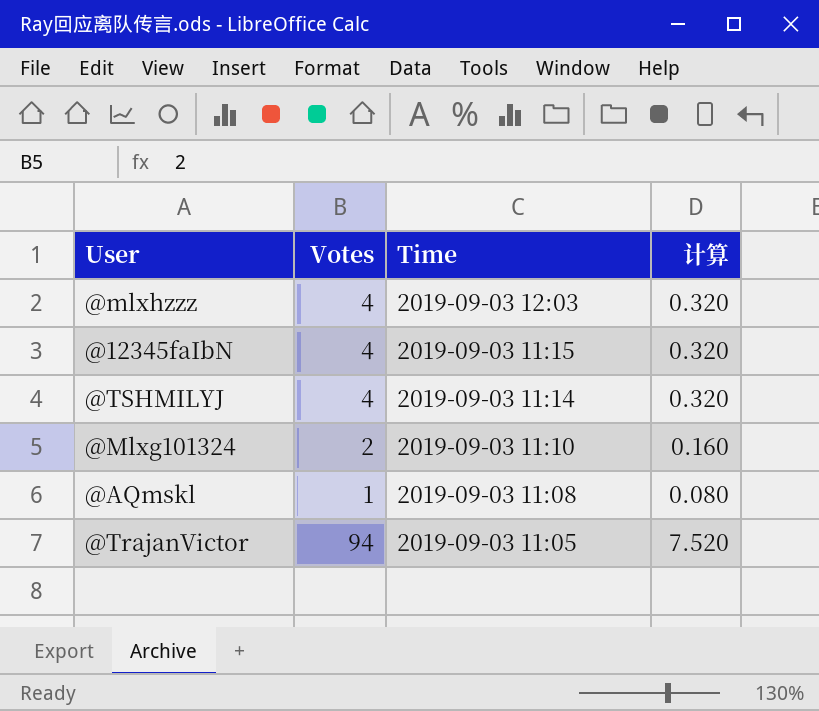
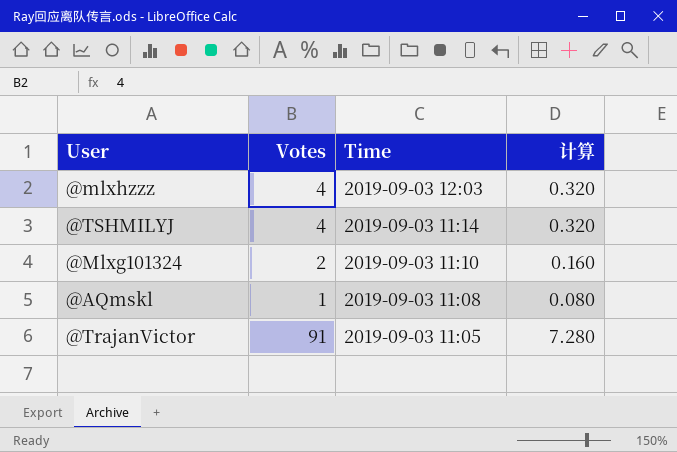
row @12345faIbN: 4 | 2019-09-03 11:15 | 0.320 -> none
@TrajanVictor | Votes: 94 -> 91
@TrajanVictor | 计算: 7.520 -> 7.280

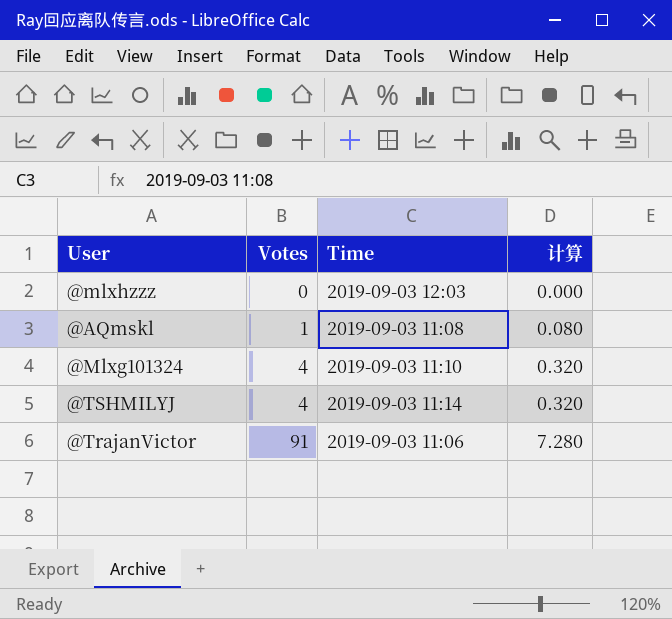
row order: Time descending -> Votes ascending
@mlxhzzz | Votes: 4 -> 0
@mlxhzzz | 计算: 0.320 -> 0.000
@Mlxg101324 | Votes: 2 -> 4
@Mlxg101324 | 计算: 0.160 -> 0.320
@TrajanVictor | Time: 2019-09-03 11:05 -> 2019-09-03 11:06

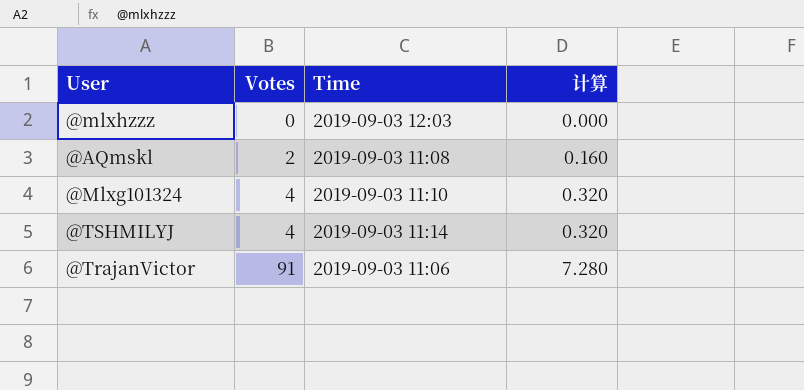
@AQmskl | Votes: 1 -> 2
@AQmskl | 计算: 0.080 -> 0.160

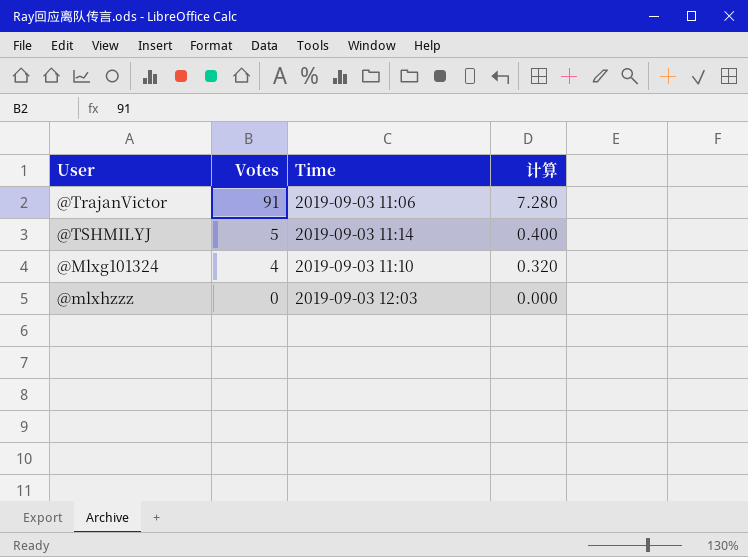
row order: Votes ascending -> Votes descending
row @AQmskl: 2 | 2019-09-03 11:08 | 0.160 -> none
@TSHMILYJ | Votes: 4 -> 5
@TSHMILYJ | 计算: 0.320 -> 0.400

